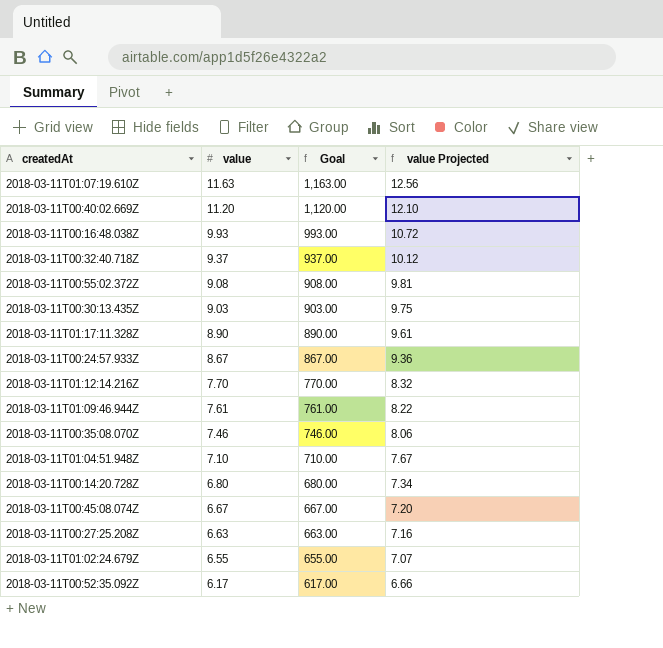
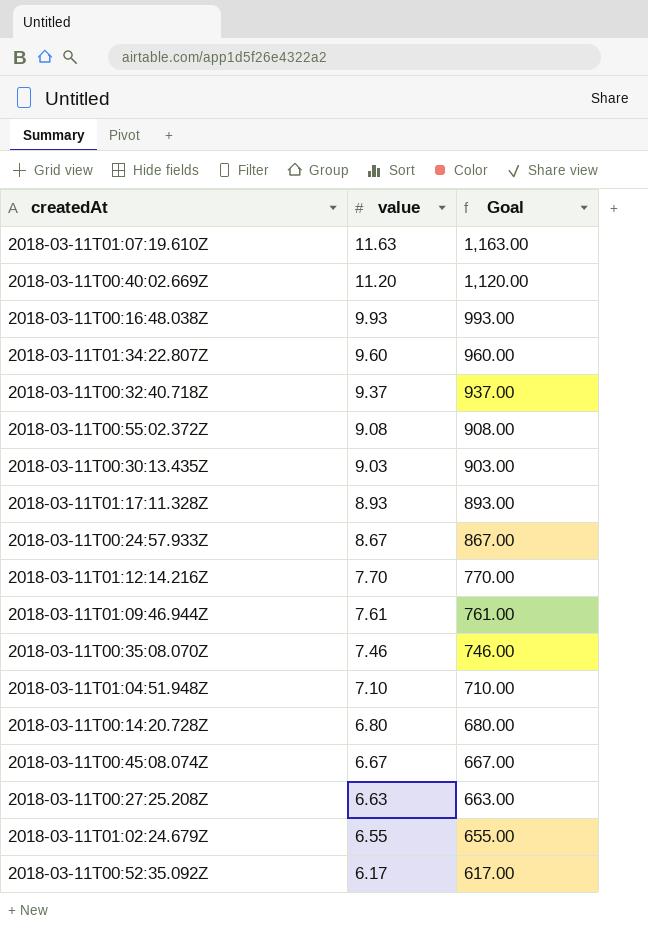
column value Projected | formula: [value] * 1.08 -> none
row 2018-03-11T01:34:22.807Z: none -> 9.60 | 960.00
2018-03-11T01:17:11.328Z | value: 8.90 -> 8.93
2018-03-11T01:17:11.328Z | Goal: 890.00 -> 893.00

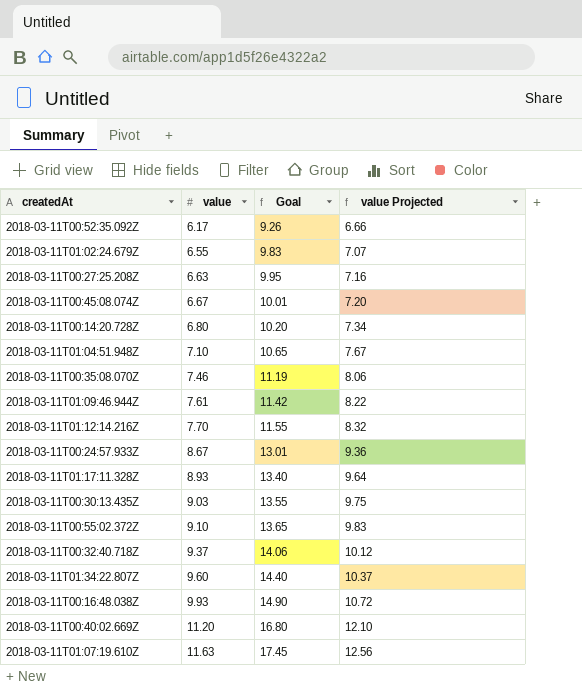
row order: value descending -> value ascending
column Goal | formula: [value] * 100 -> [value] * 1.5
column value Projected | formula: none -> [value] * 1.08
2018-03-11T00:55:02.372Z | value: 9.08 -> 9.10

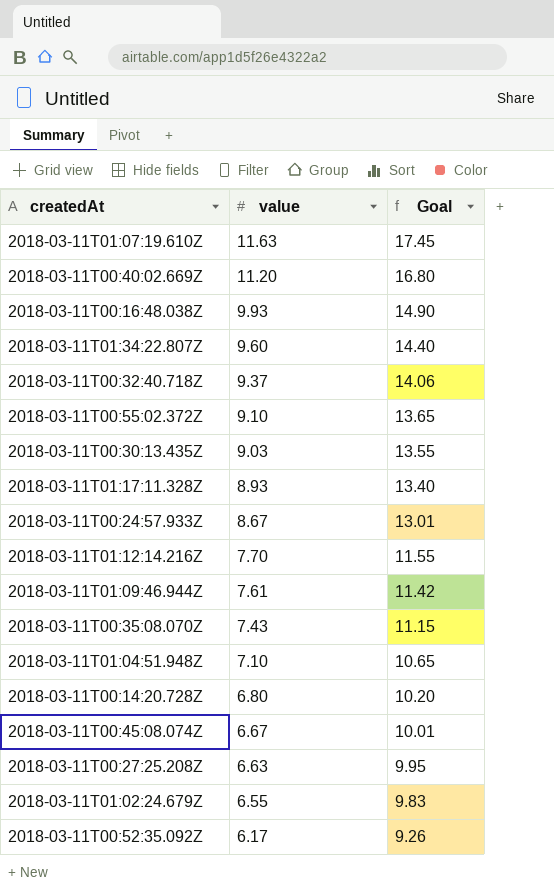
row order: value ascending -> value descending
column value Projected | formula: [value] * 1.08 -> none
2018-03-11T00:35:08.070Z | value: 7.46 -> 7.43
2018-03-11T00:35:08.070Z | Goal: 11.19 -> 11.15

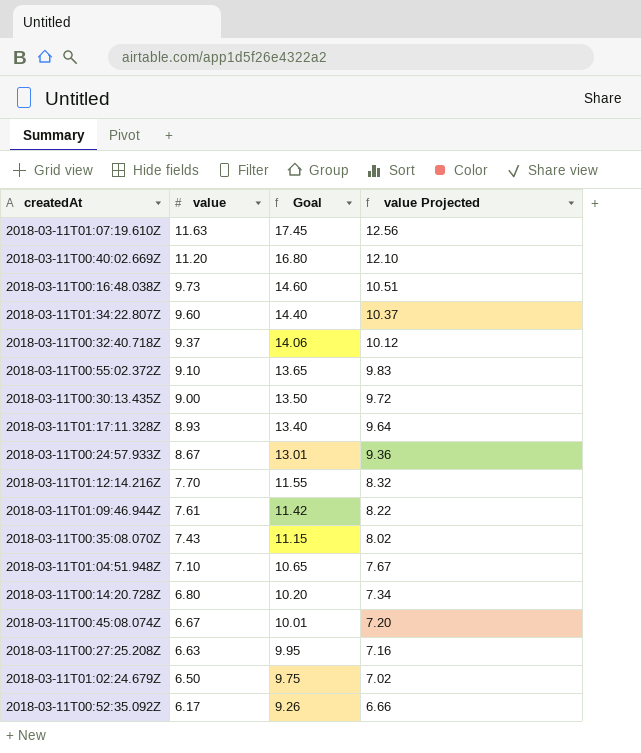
column value Projected | formula: none -> [value] * 1.08
2018-03-11T00:16:48.038Z | value: 9.93 -> 9.73
2018-03-11T00:16:48.038Z | Goal: 14.90 -> 14.60
2018-03-11T00:30:13.435Z | value: 9.03 -> 9.00
2018-03-11T00:30:13.435Z | Goal: 13.55 -> 13.50
2018-03-11T01:02:24.679Z | value: 6.55 -> 6.50
2018-03-11T01:02:24.679Z | Goal: 9.83 -> 9.75

